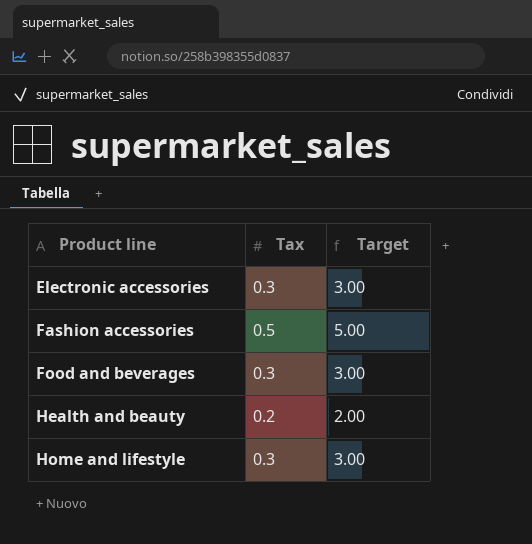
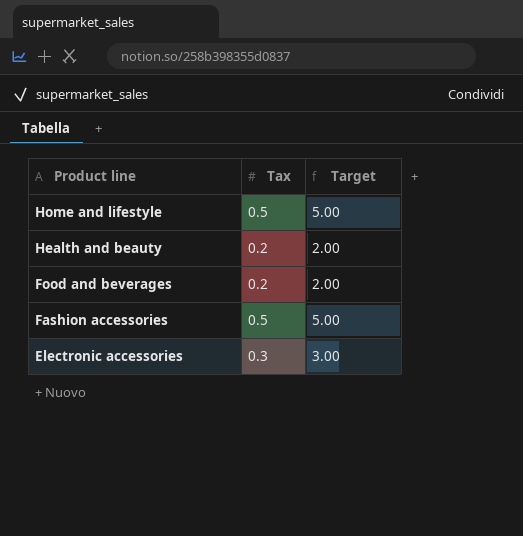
row order: Product line ascending -> Product line descending
Home and lifestyle | Tax: 0.3 -> 0.5
Home and lifestyle | Target: 3.00 -> 5.00
Food and beverages | Tax: 0.3 -> 0.2
Food and beverages | Target: 3.00 -> 2.00

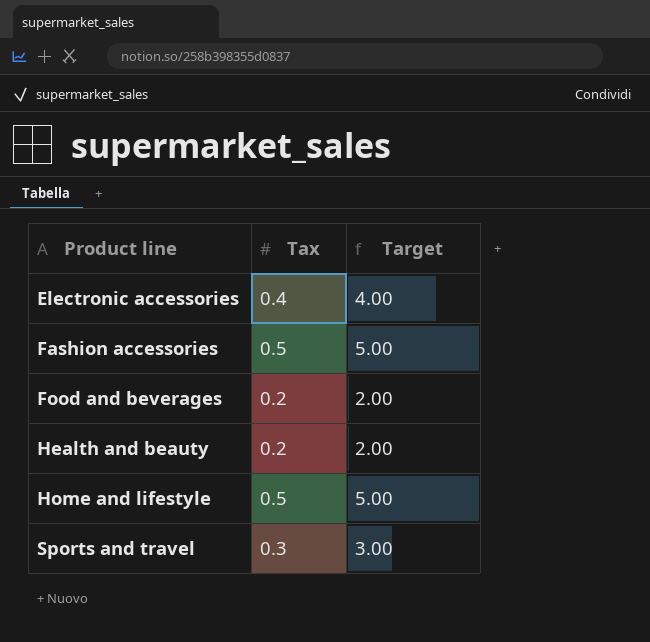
row order: Product line descending -> Product line ascending
Electronic accessories | Tax: 0.3 -> 0.4
Electronic accessories | Target: 3.00 -> 4.00
row Sports and travel: none -> 0.3 | 3.00

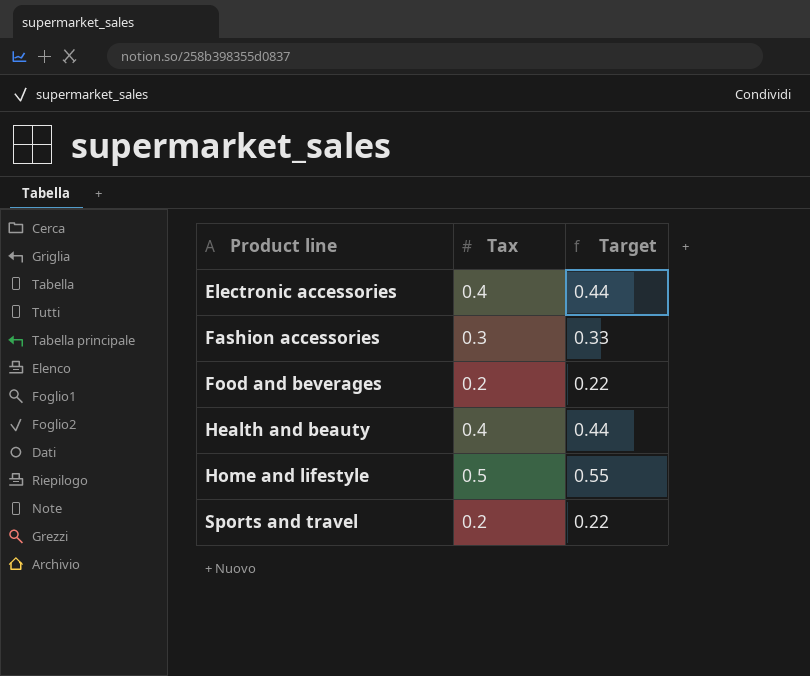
column Target | formula: [Tax] * 10 -> [Tax] * 1.1
Fashion accessories | Tax: 0.5 -> 0.3
Health and beauty | Tax: 0.2 -> 0.4
Sports and travel | Tax: 0.3 -> 0.2

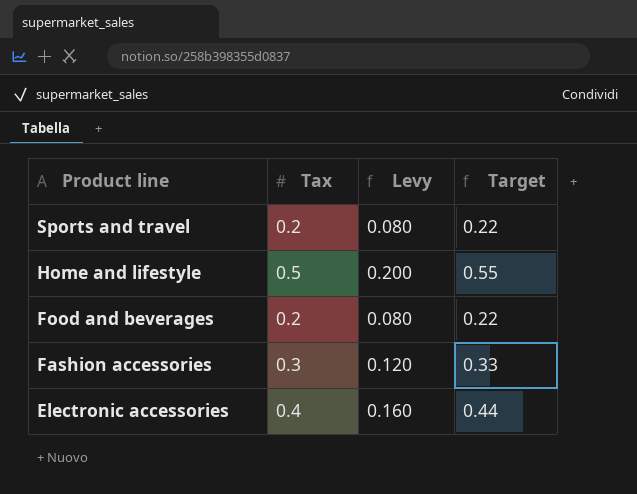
row order: Product line ascending -> Product line descending
column Levy | formula: none -> [Tax] * 0.4
row Health and beauty: 0.4 | 0.44 -> none

